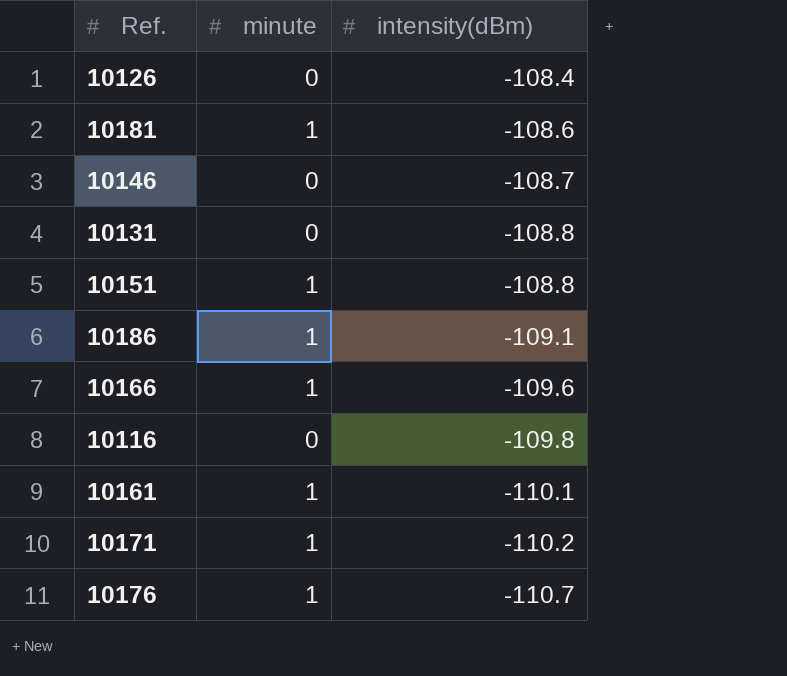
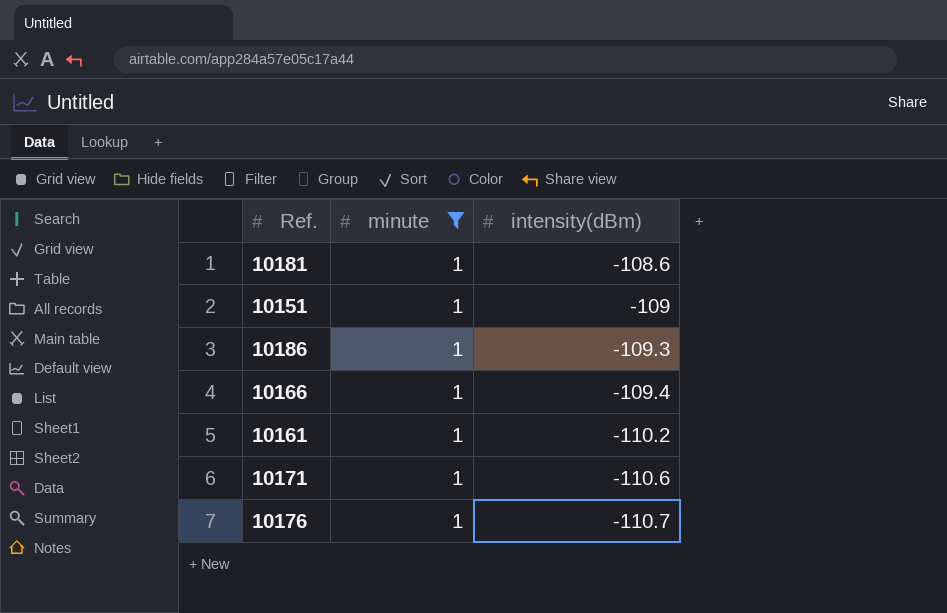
filter: none -> minute = 1
10151 | intensity(dBm): -108.8 -> -109
10186 | intensity(dBm): -109.1 -> -109.3
10166 | intensity(dBm): -109.6 -> -109.4
10161 | intensity(dBm): -110.1 -> -110.2
10171 | intensity(dBm): -110.2 -> -110.6

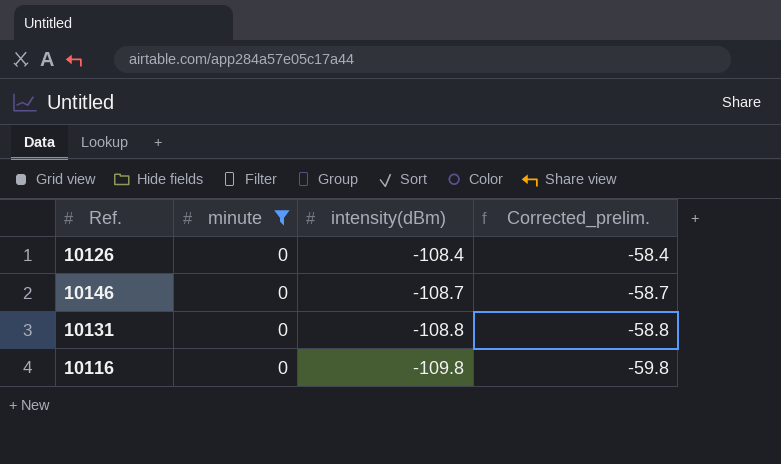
filter: minute = 1 -> minute = 0
column Corrected_prelim. | formula: none -> [intensity(dBm)] + 50

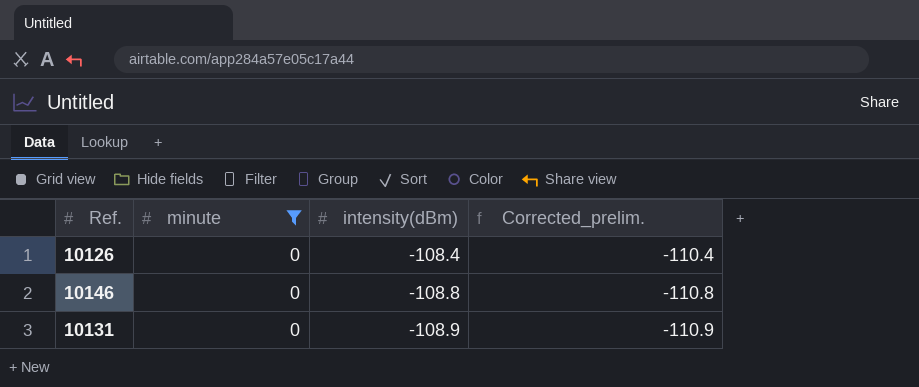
column Corrected_prelim. | formula: [intensity(dBm)] + 50 -> [intensity(dBm)] - 2
row 10116: 0 | -109.8 | -59.8 -> none
10146 | intensity(dBm): -108.7 -> -108.8
10131 | intensity(dBm): -108.8 -> -108.9

